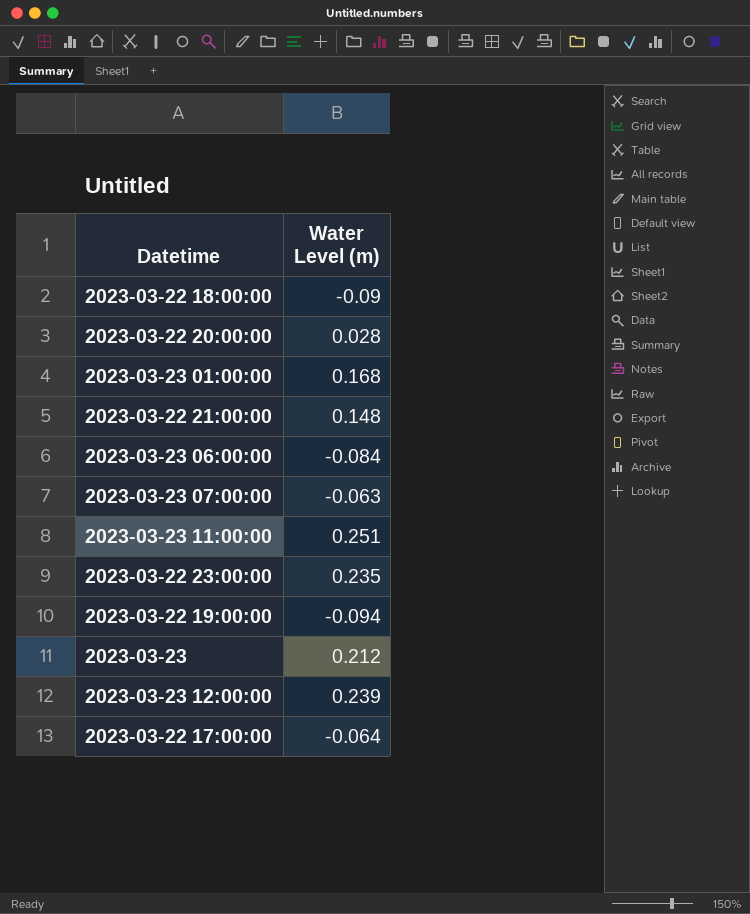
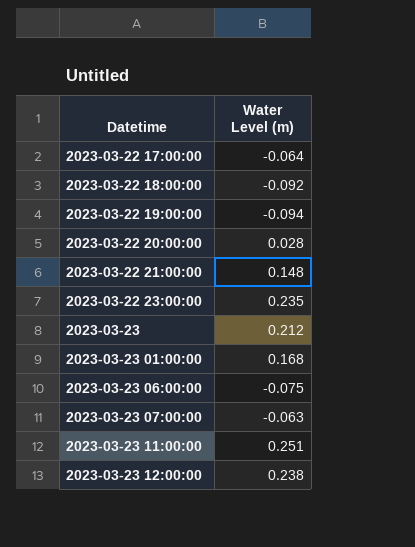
row order: none -> Datetime ascending
2023-03-22 18:00:00 | Water Level (m): -0.09 -> -0.092
2023-03-23 06:00:00 | Water Level (m): -0.084 -> -0.075
2023-03-23 12:00:00 | Water Level (m): 0.239 -> 0.238

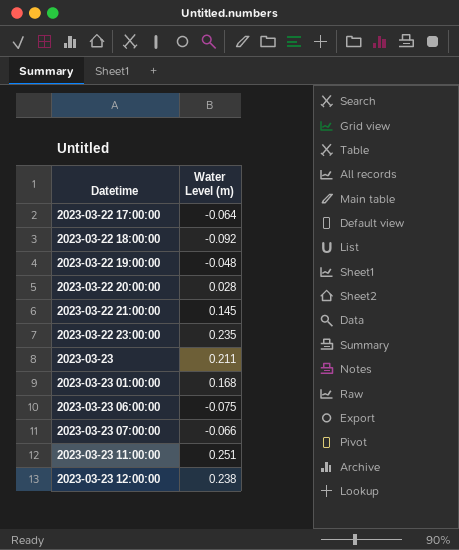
2023-03-22 19:00:00 | Water Level (m): -0.094 -> -0.048
2023-03-22 21:00:00 | Water Level (m): 0.148 -> 0.145
2023-03-23 | Water Level (m): 0.212 -> 0.211
2023-03-23 07:00:00 | Water Level (m): -0.063 -> -0.066

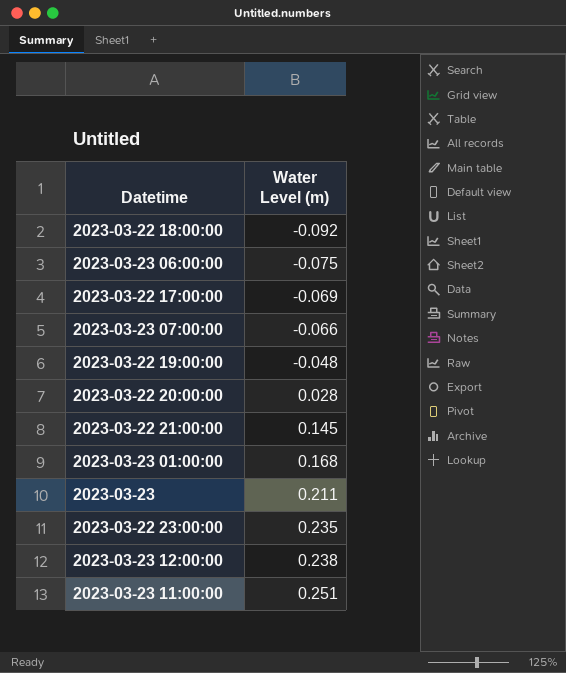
row order: Datetime ascending -> Water Level (m) ascending
2023-03-22 17:00:00 | Water Level (m): -0.064 -> -0.069

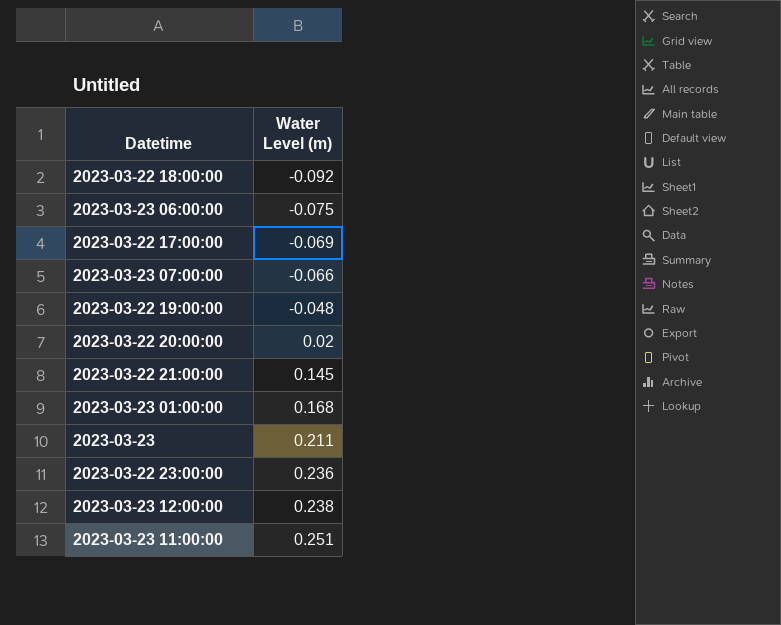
2023-03-22 20:00:00 | Water Level (m): 0.028 -> 0.02
2023-03-22 23:00:00 | Water Level (m): 0.235 -> 0.236

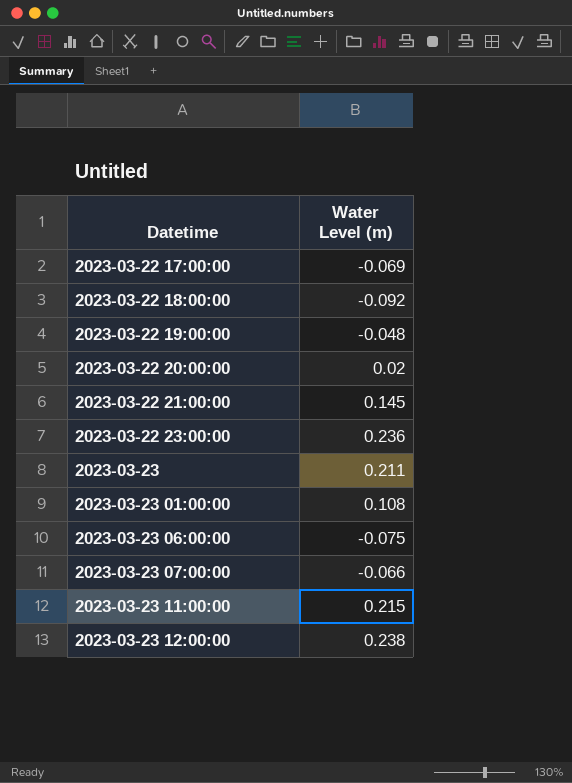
row order: Water Level (m) ascending -> Datetime ascending
2023-03-23 01:00:00 | Water Level (m): 0.168 -> 0.108
2023-03-23 11:00:00 | Water Level (m): 0.251 -> 0.215

